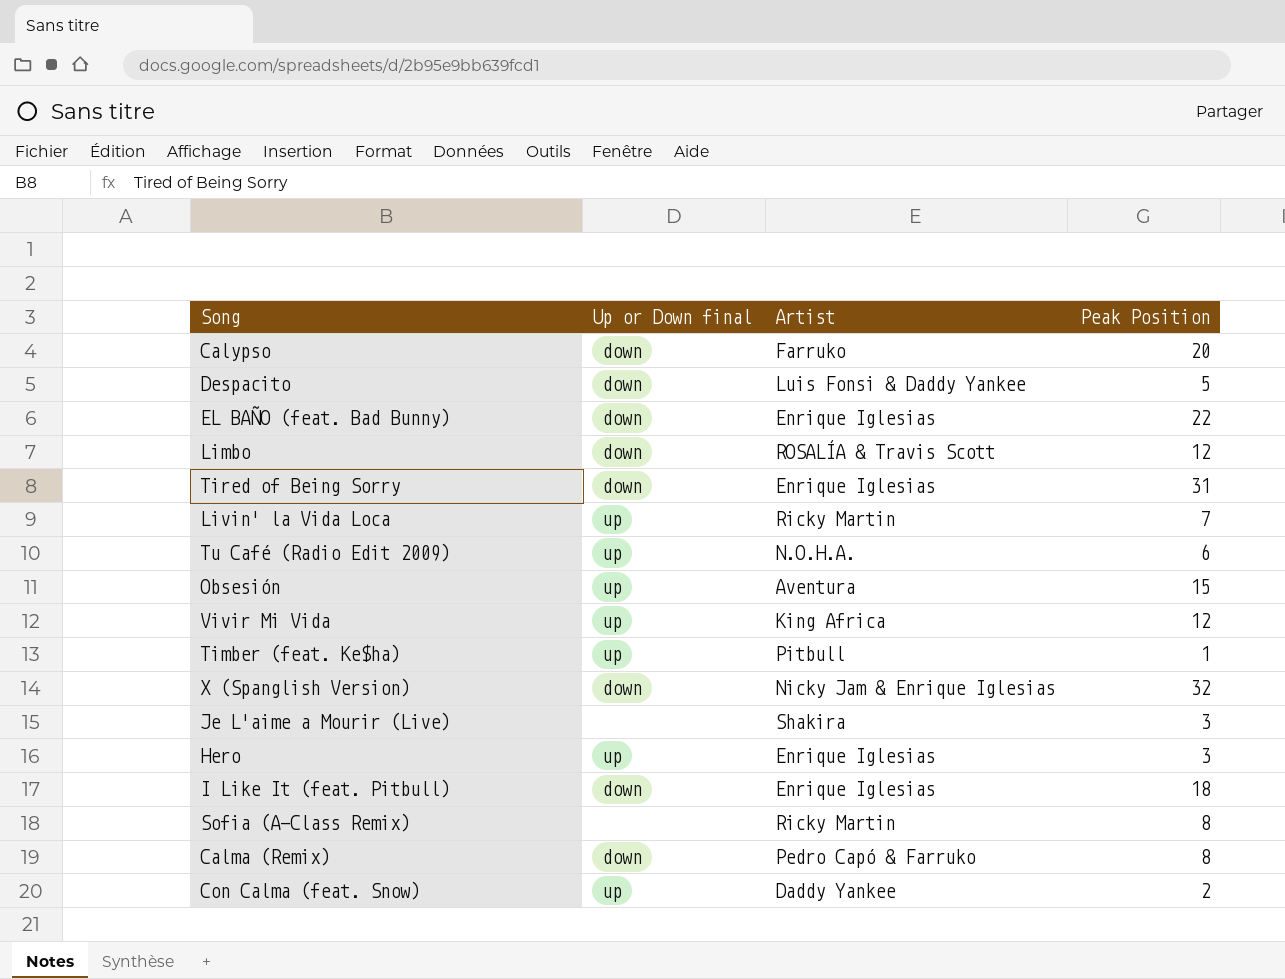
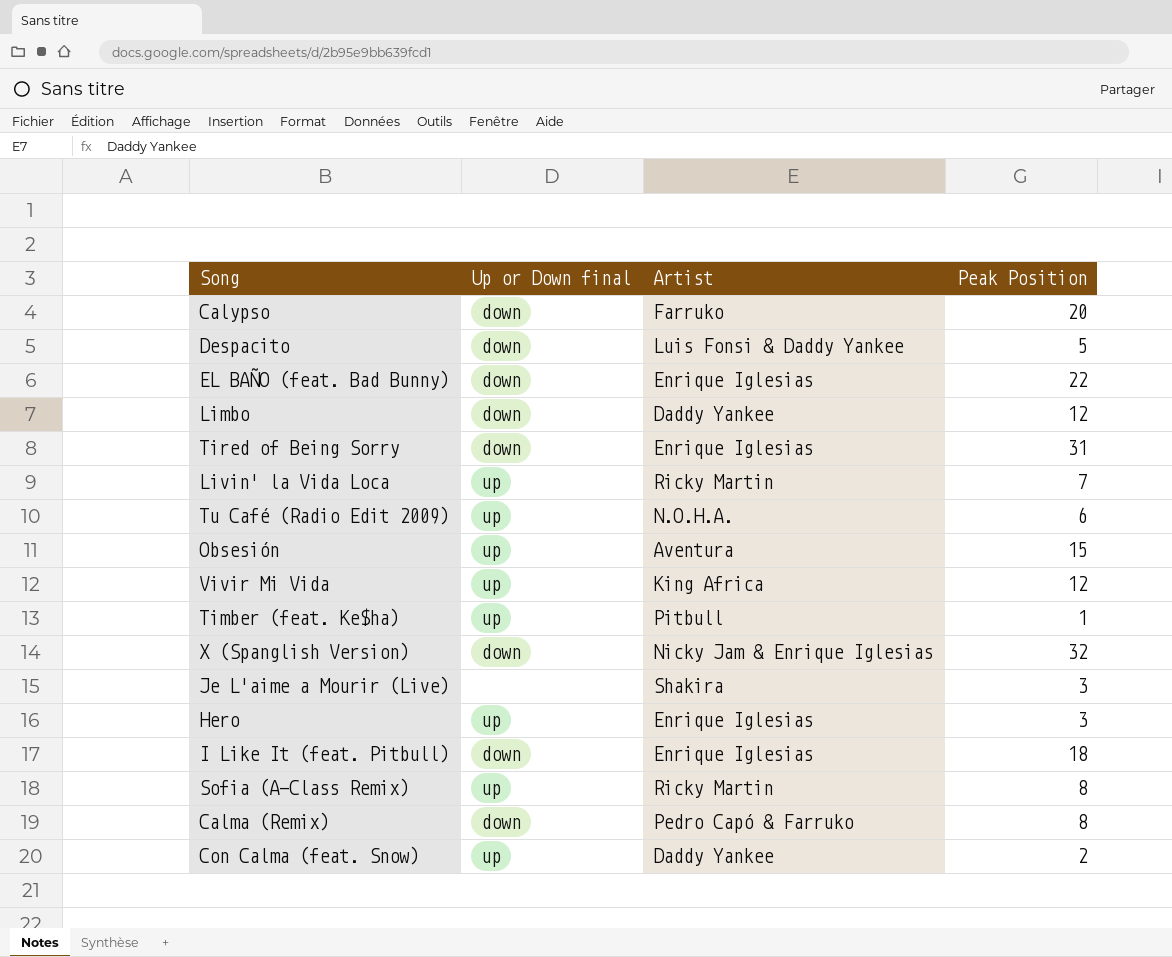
Limbo | Artist: ROSALÍA & Travis Scott -> Daddy Yankee
Sofia (A-Class Remix) | Up or Down final: none -> up

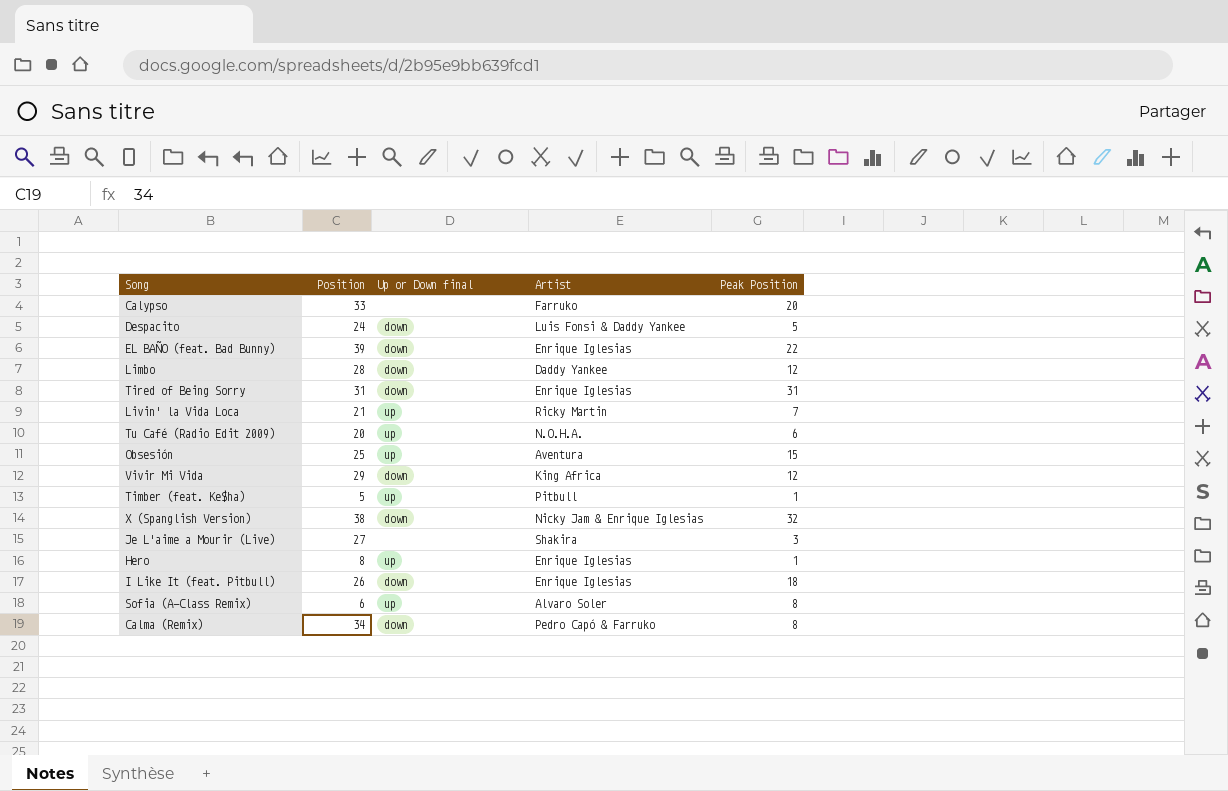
column Position | position: none -> 2
row Con Calma (feat. Snow): up | Daddy Yankee | 2 -> none
Calypso | Up or Down final: down -> none
Vivir Mi Vida | Up or Down final: up -> down
Hero | Peak Position: 3 -> 1
Sofia (A-Class Remix) | Artist: Ricky Martin -> Alvaro Soler

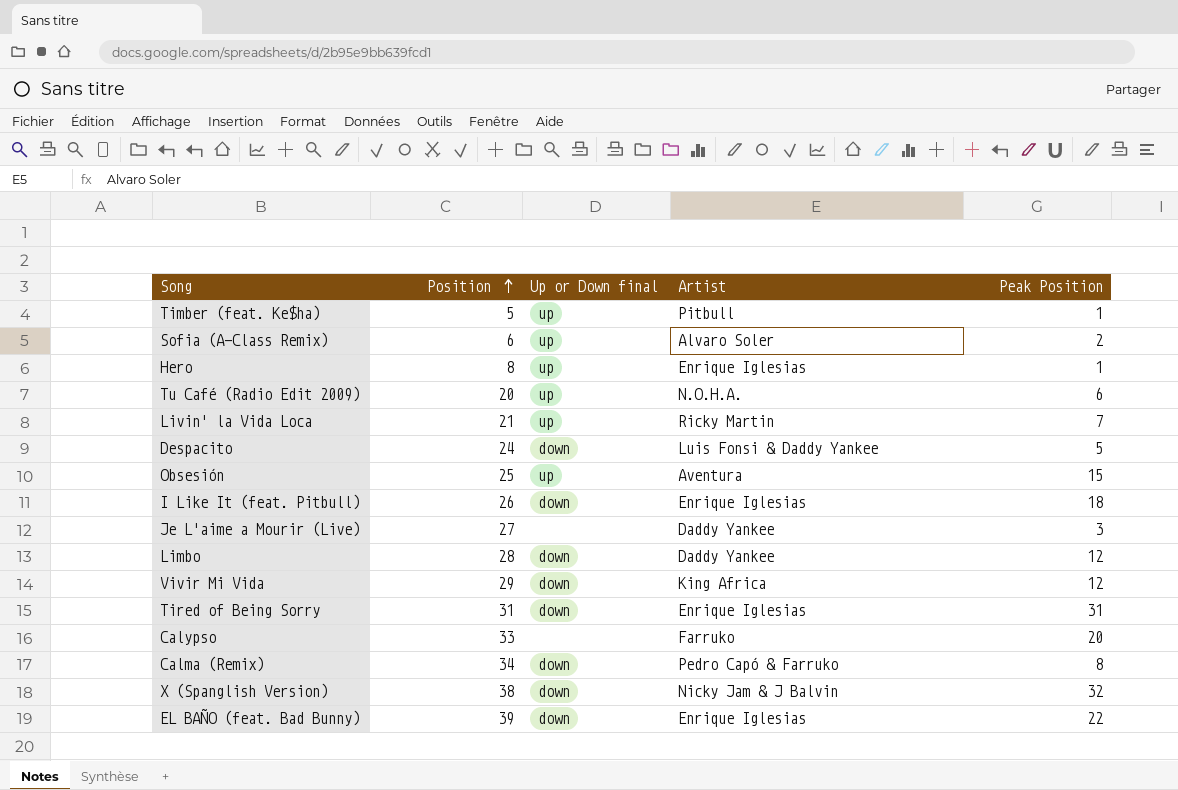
row order: none -> Position ascending
Sofia (A-Class Remix) | Peak Position: 8 -> 2
Je L'aime a Mourir (Live) | Artist: Shakira -> Daddy Yankee
X (Spanglish Version) | Artist: Nicky Jam & Enrique Iglesias -> Nicky Jam & J Balvin

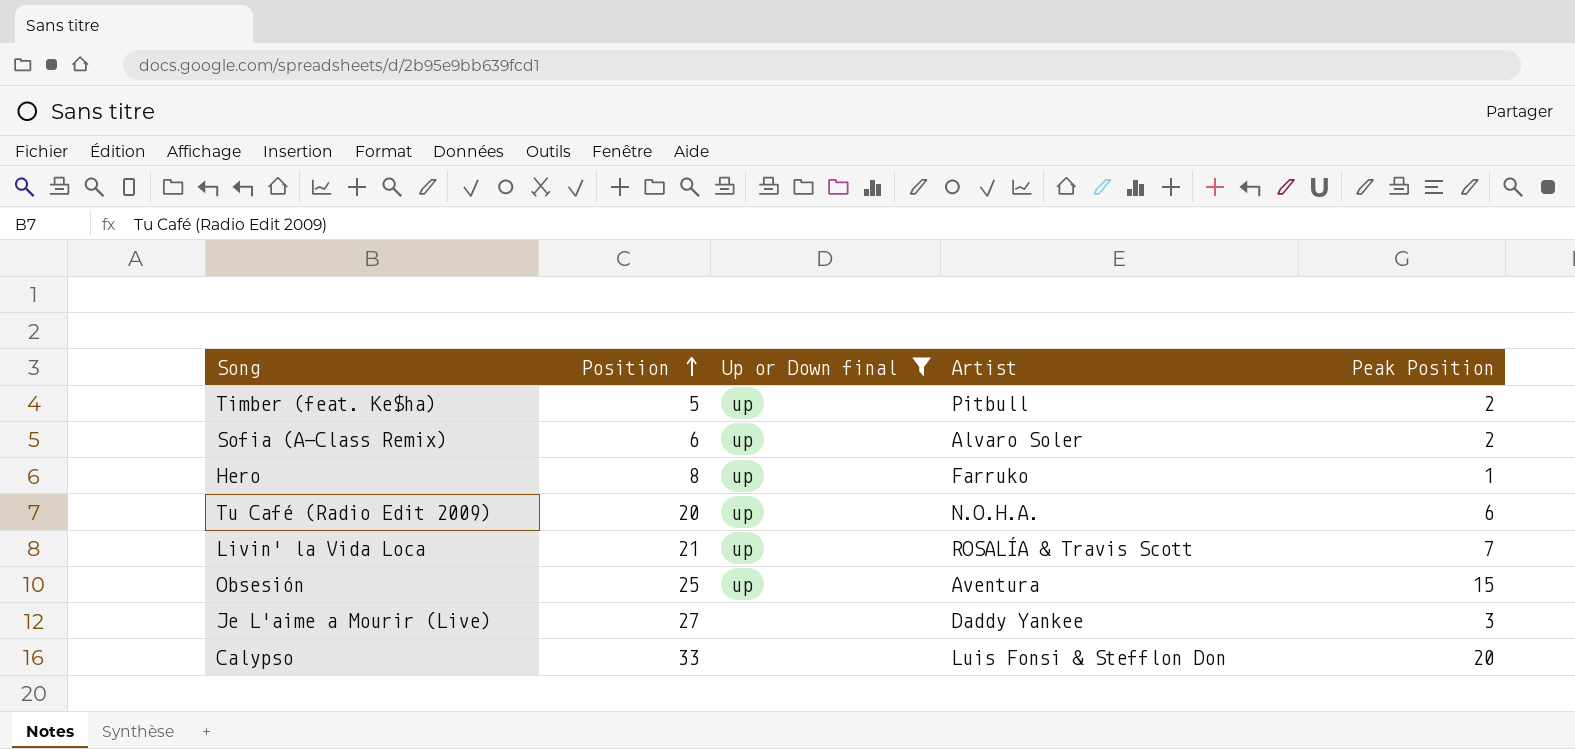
filter: none -> Up or Down final != down
Timber (feat. Ke$ha) | Peak Position: 1 -> 2
Hero | Artist: Enrique Iglesias -> Farruko
Livin' la Vida Loca | Artist: Ricky Martin -> ROSALÍA & Travis Scott
Calypso | Artist: Farruko -> Luis Fonsi & Stefflon Don

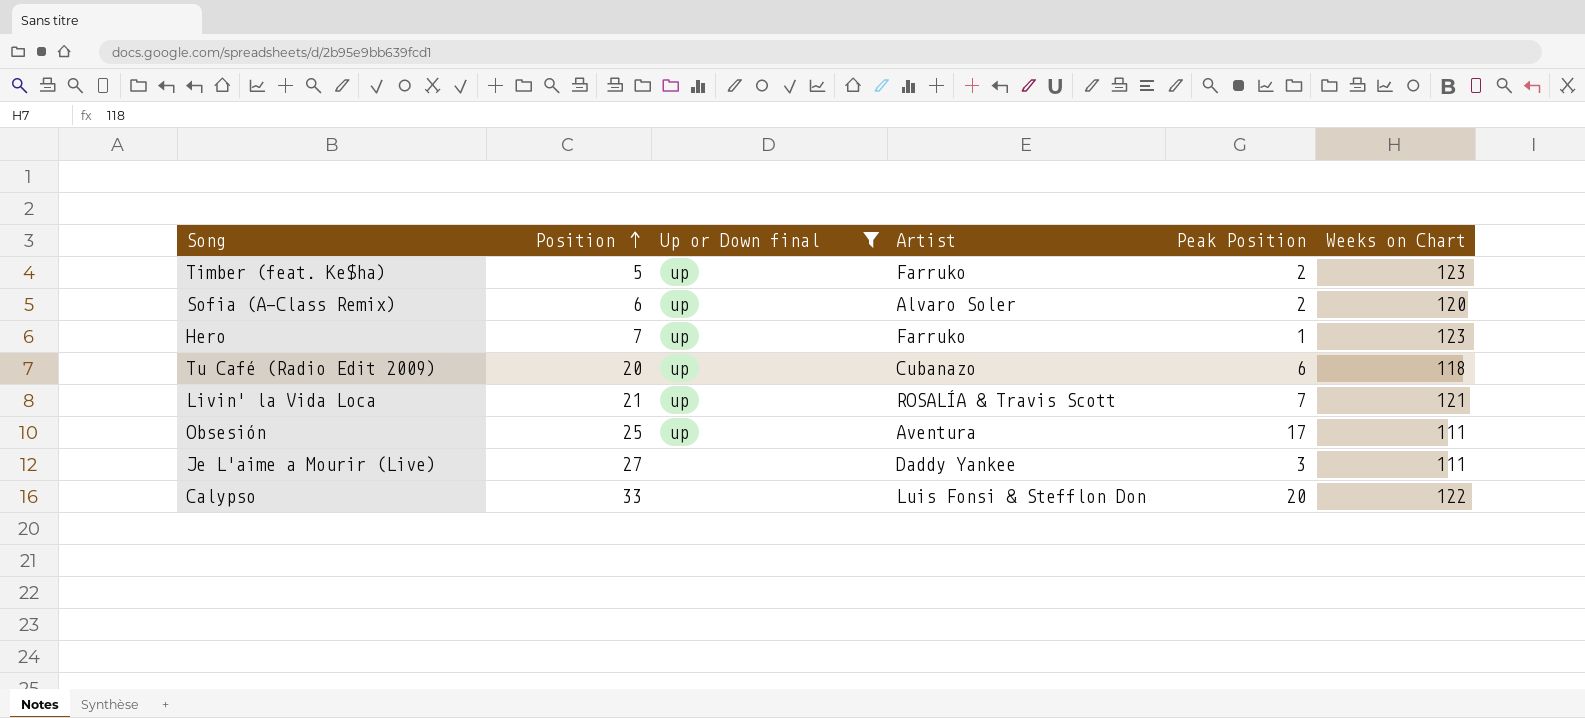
column Weeks on Chart | position: none -> 6
Timber (feat. Ke$ha) | Artist: Pitbull -> Farruko
Hero | Position: 8 -> 7
Tu Café (Radio Edit 2009) | Artist: N.O.H.A. -> Cubanazo
Obsesión | Peak Position: 15 -> 17

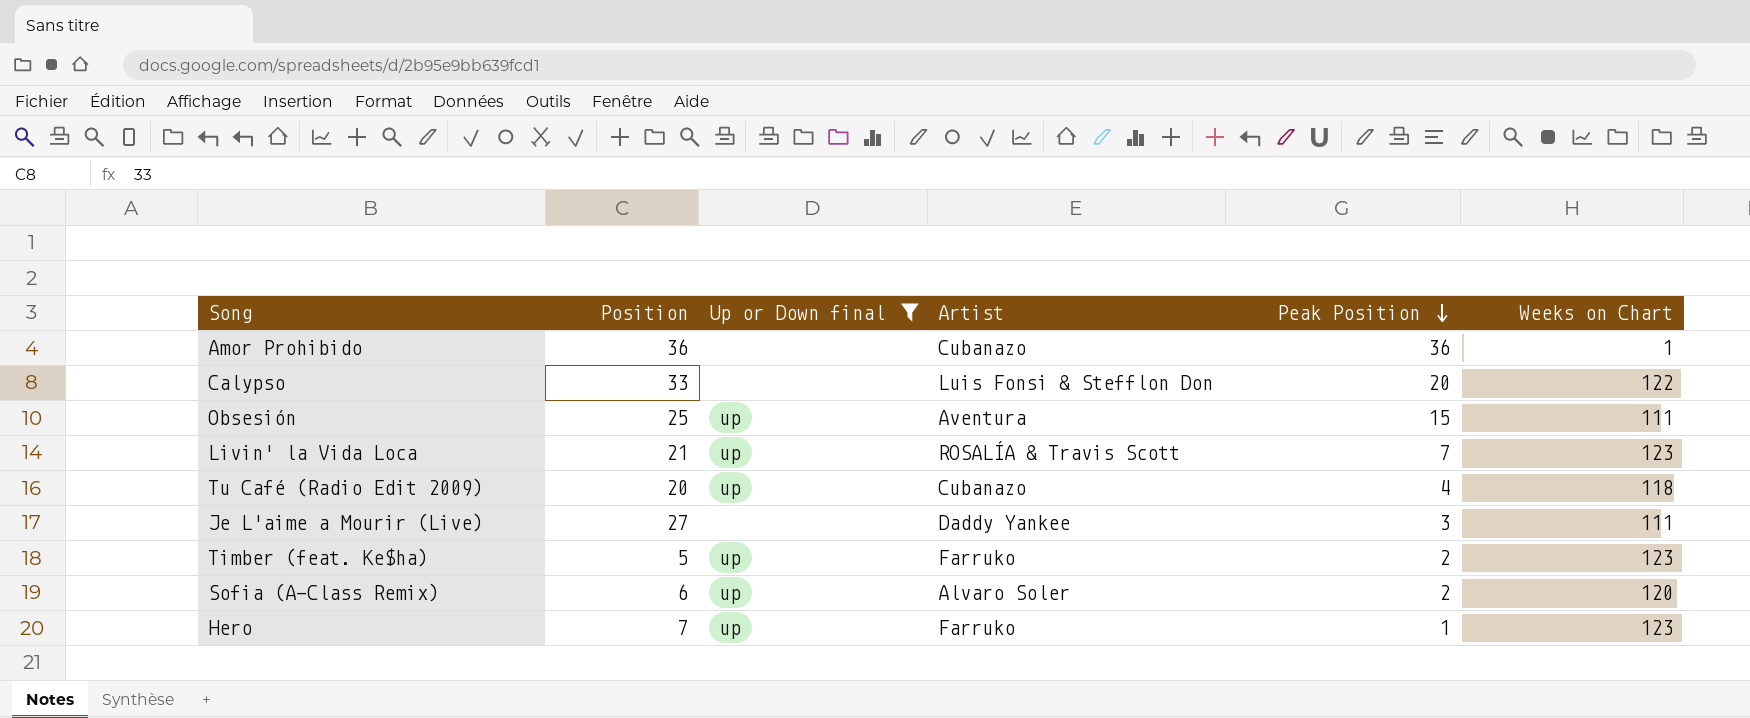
row order: Position ascending -> Peak Position descending
row Amor Prohibido: none -> 36 | none | Cubanazo | 36 | 1
Obsesión | Peak Position: 17 -> 15
Livin' la Vida Loca | Weeks on Chart: 121 -> 123
Tu Café (Radio Edit 2009) | Peak Position: 6 -> 4

